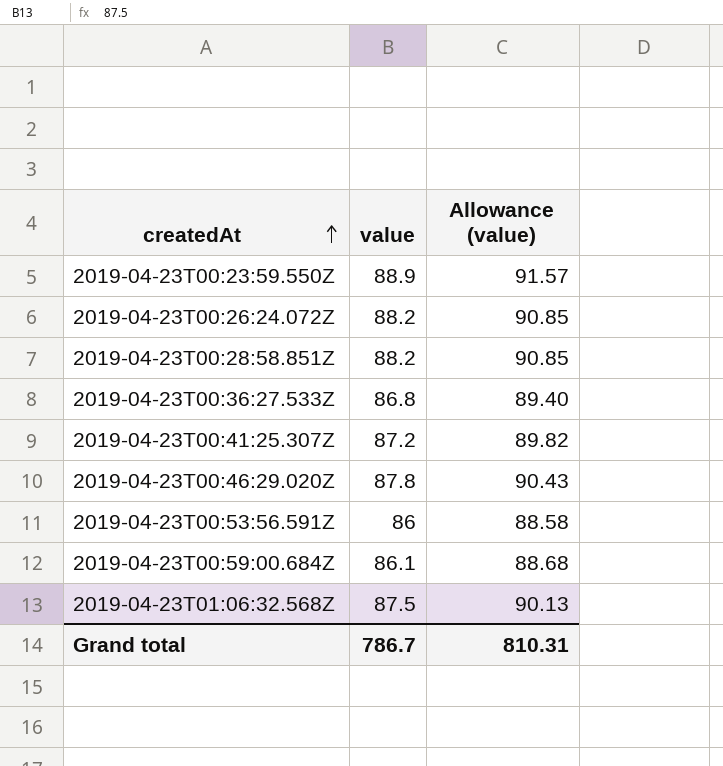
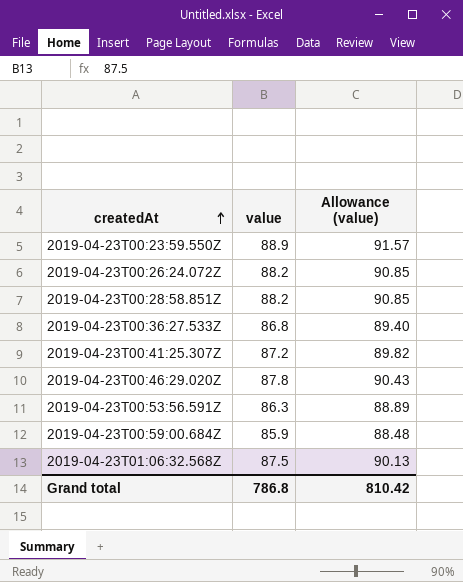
2019-04-23T00:53:56.591Z | value: 86 -> 86.3
2019-04-23T00:53:56.591Z | Allowance (value): 88.58 -> 88.89
2019-04-23T00:59:00.684Z | value: 86.1 -> 85.9
2019-04-23T00:59:00.684Z | Allowance (value): 88.68 -> 88.48
Grand total | value: 786.7 -> 786.8
Grand total | Allowance (value): 810.31 -> 810.42

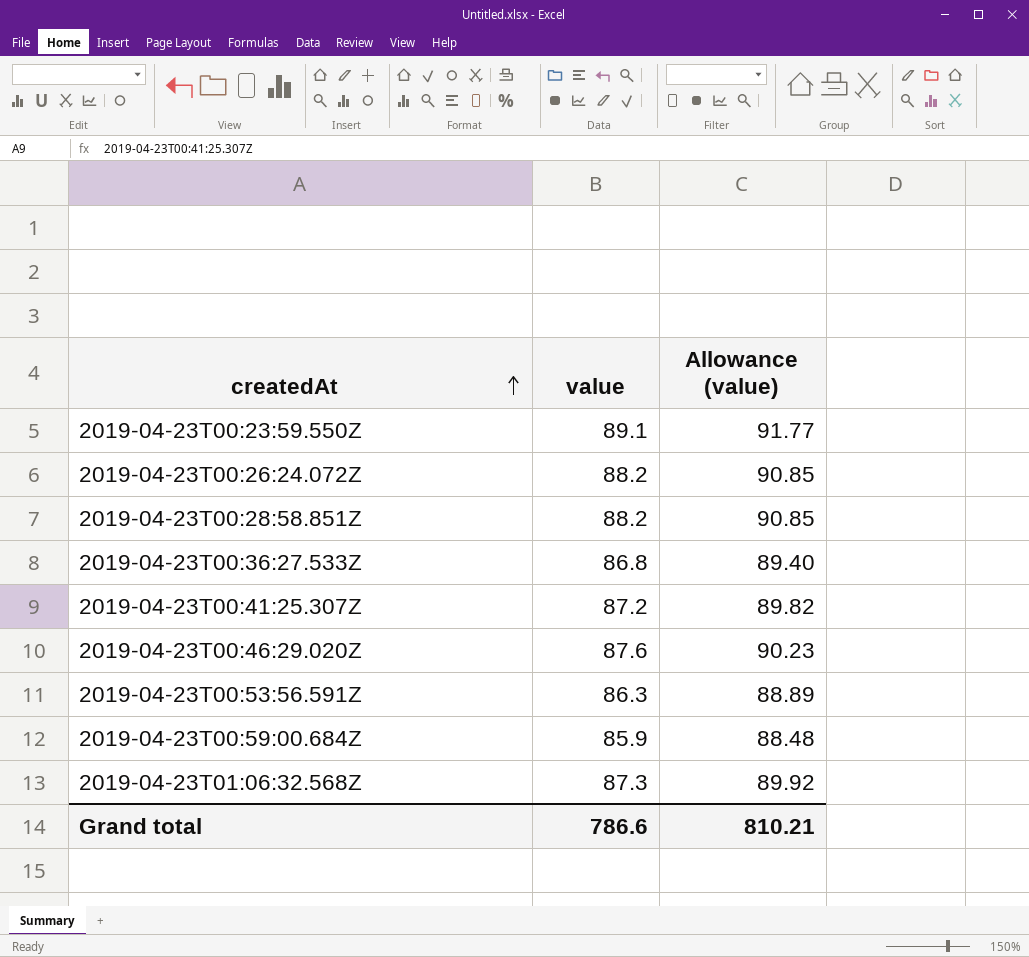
2019-04-23T00:23:59.550Z | value: 88.9 -> 89.1
2019-04-23T00:23:59.550Z | Allowance (value): 91.57 -> 91.77
2019-04-23T00:46:29.020Z | value: 87.8 -> 87.6
2019-04-23T00:46:29.020Z | Allowance (value): 90.43 -> 90.23
2019-04-23T01:06:32.568Z | value: 87.5 -> 87.3
2019-04-23T01:06:32.568Z | Allowance (value): 90.13 -> 89.92
Grand total | value: 786.8 -> 786.6
Grand total | Allowance (value): 810.42 -> 810.21

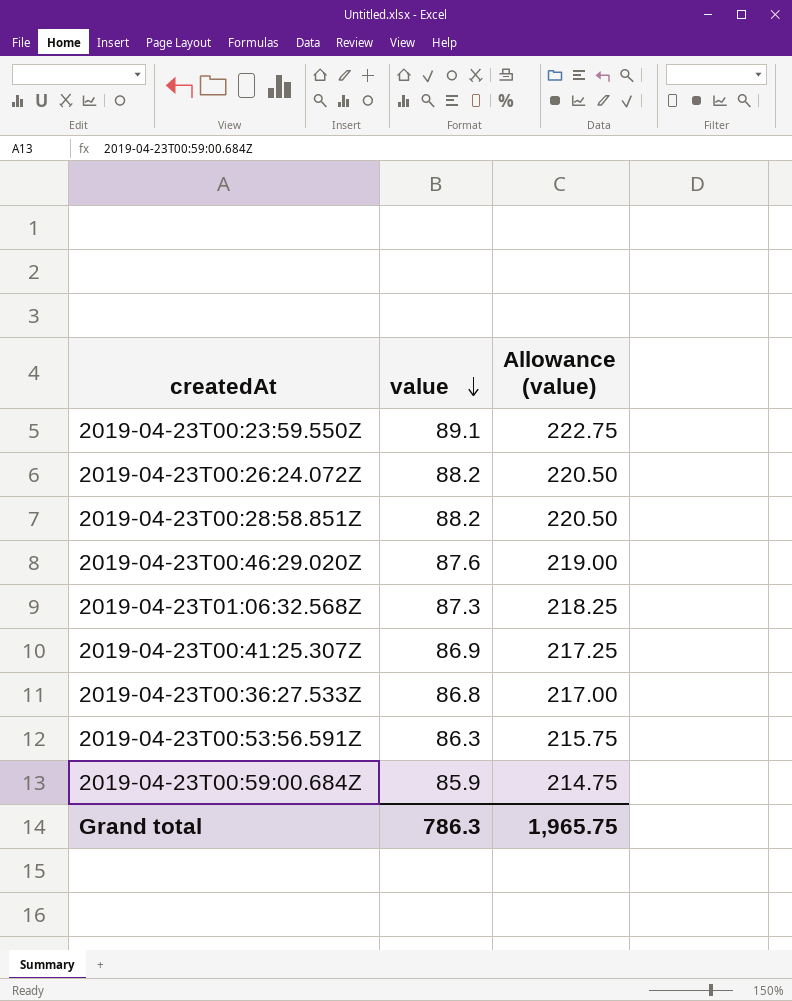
row order: createdAt ascending -> value descending
column Allowance (value) | formula: [value] * 1.03 -> [value] * 2.5
2019-04-23T00:41:25.307Z | value: 87.2 -> 86.9
Grand total | value: 786.6 -> 786.3
Grand total | Allowance (value): 810.21 -> 1,965.75

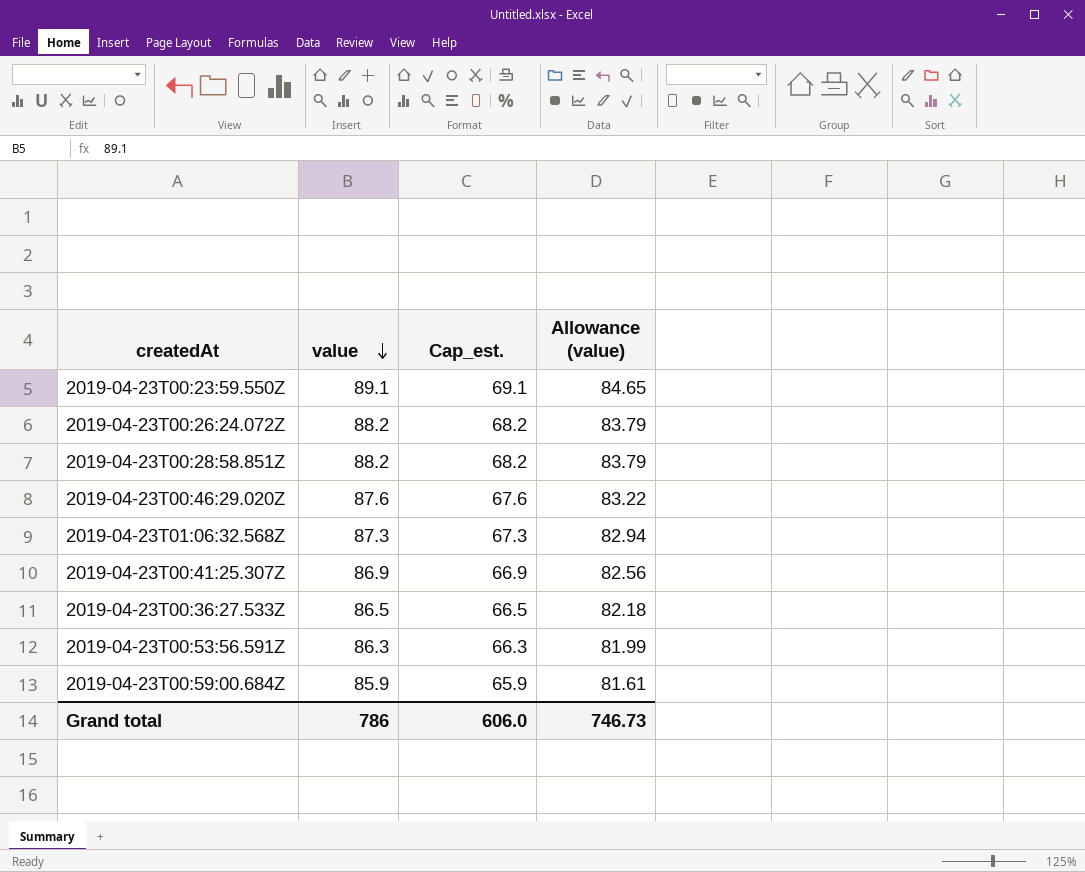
column Cap_est. | formula: none -> [value] - 20
column Allowance (value) | formula: [value] * 2.5 -> [value] * 0.95
2019-04-23T00:36:27.533Z | value: 86.8 -> 86.5
Grand total | value: 786.3 -> 786
Grand total | Allowance (value): 1,965.75 -> 746.73

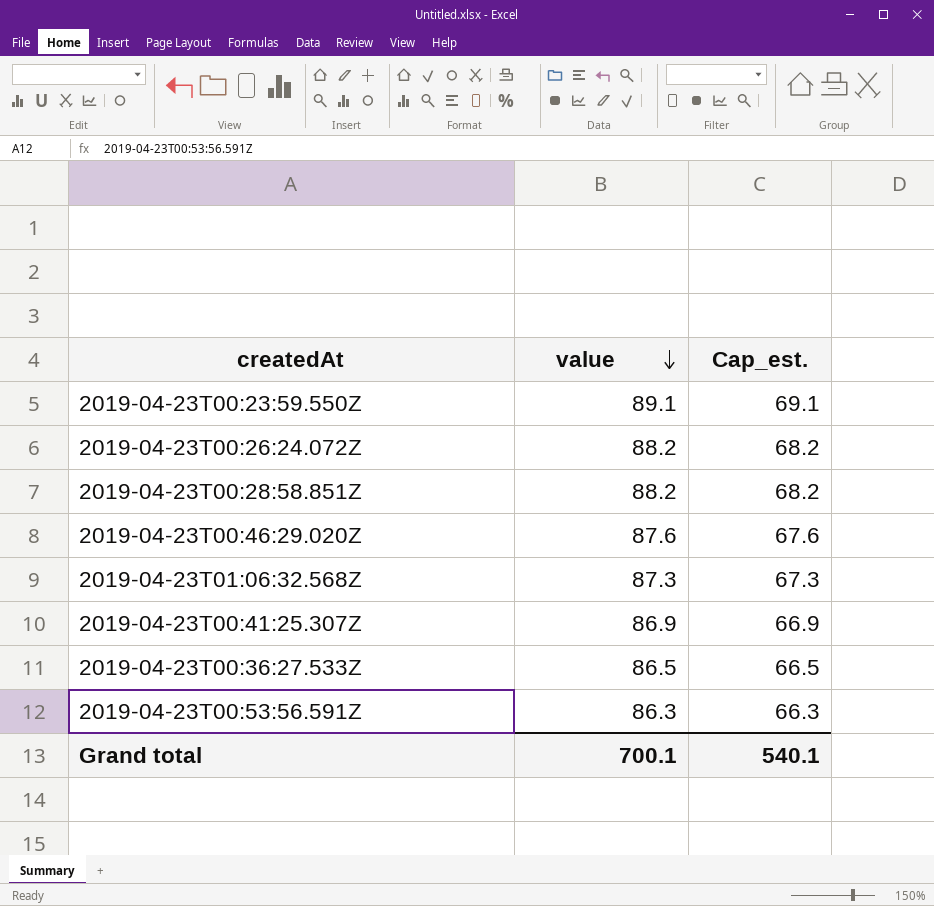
column Allowance (value) | formula: [value] * 0.95 -> none
row 2019-04-23T00:59:00.684Z: 85.9 | 65.9 | 81.61 -> none
Grand total | value: 786 -> 700.1
Grand total | Cap_est.: 606.0 -> 540.1

